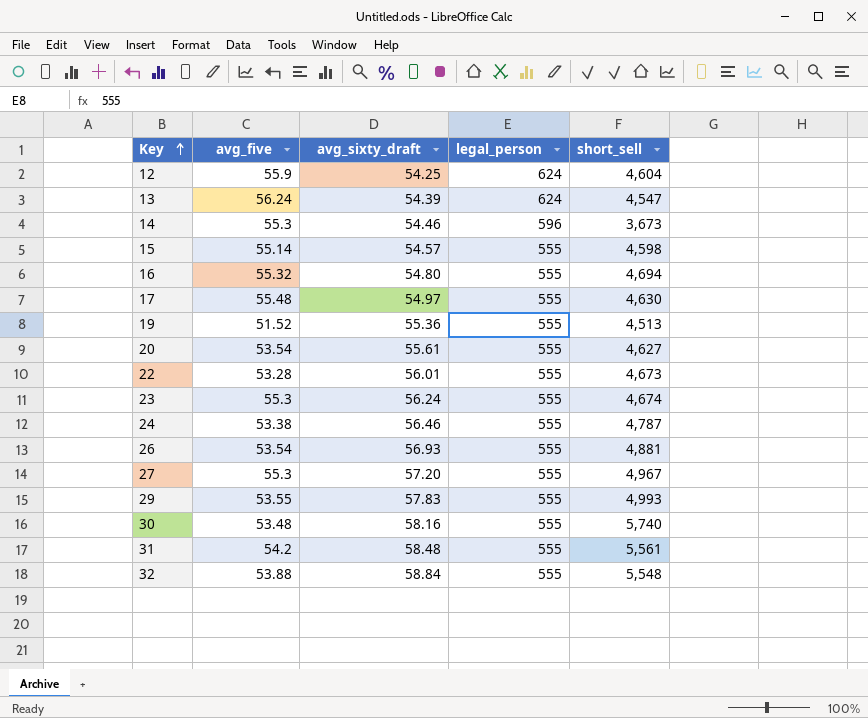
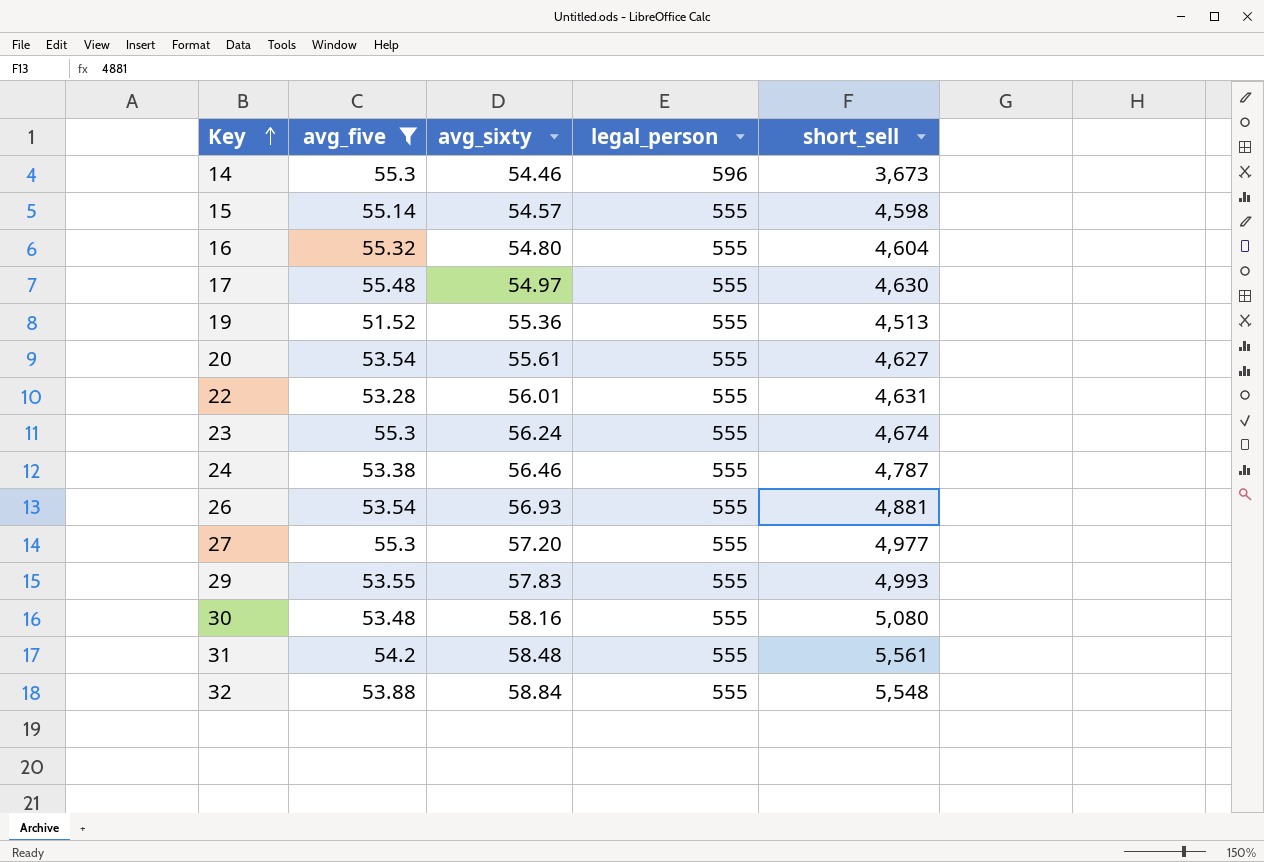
filter: none -> avg_five <= 55.48
column name: avg_sixty_draft -> avg_sixty
16 | short_sell: 4,694 -> 4,604
22 | short_sell: 4,673 -> 4,631
27 | short_sell: 4,967 -> 4,977
30 | short_sell: 5,740 -> 5,080

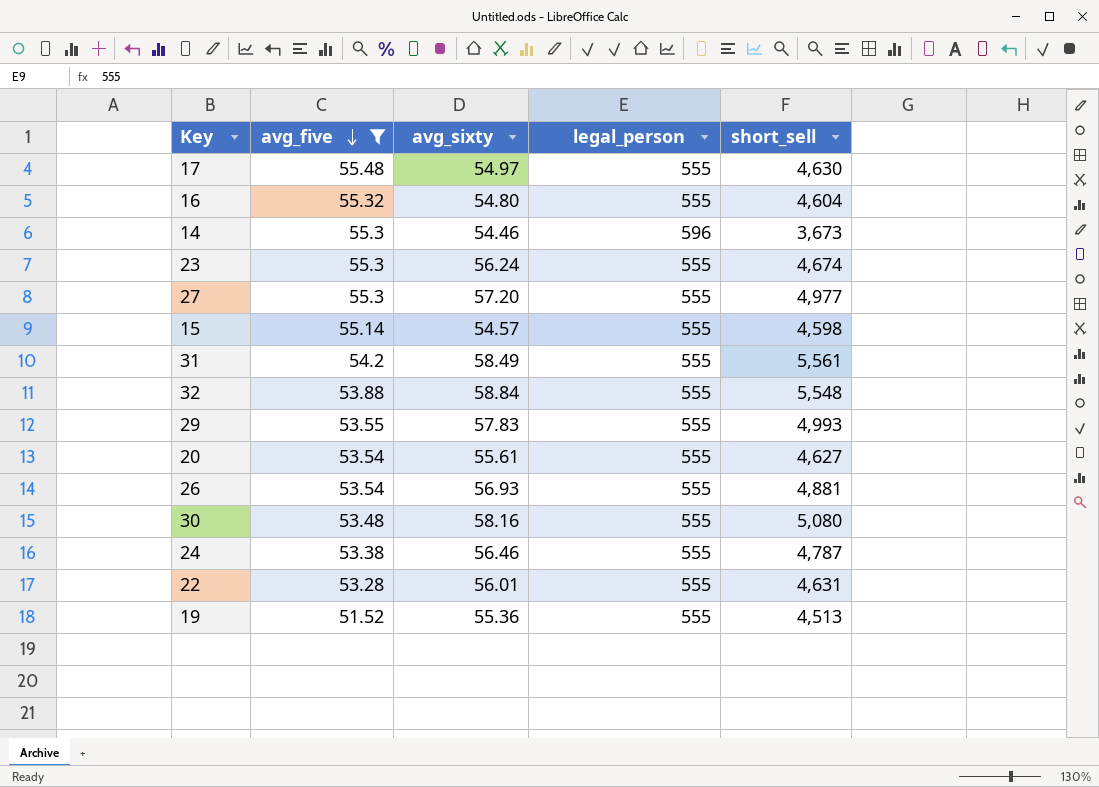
row order: Key ascending -> avg_five descending
31 | avg_sixty: 58.48 -> 58.49

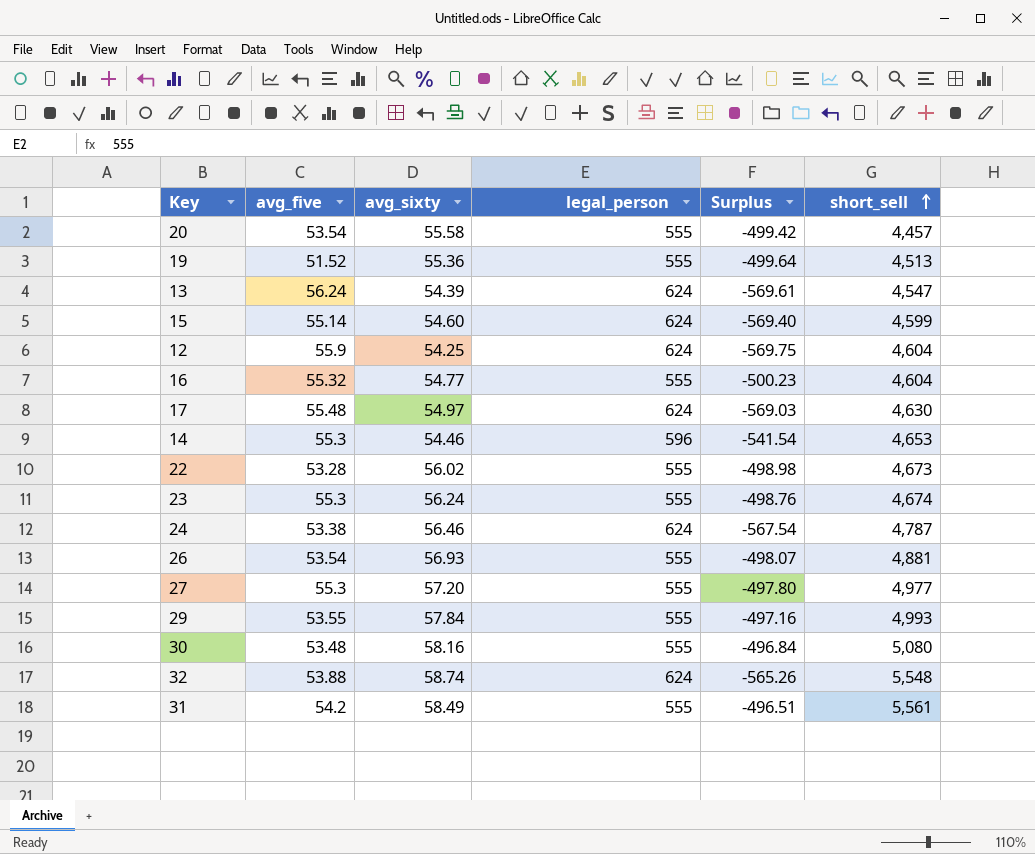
filter: avg_five <= 55.48 -> none
row order: avg_five descending -> short_sell ascending
column Surplus | formula: none -> [avg_sixty] - [legal_person]
20 | avg_sixty: 55.61 -> 55.58
20 | short_sell: 4,627 -> 4,457
15 | avg_sixty: 54.57 -> 54.60
15 | legal_person: 555 -> 624
15 | short_sell: 4,598 -> 4,599
16 | avg_sixty: 54.80 -> 54.77
17 | legal_person: 555 -> 624
14 | short_sell: 3,673 -> 4,653
22 | avg_sixty: 56.01 -> 56.02
22 | short_sell: 4,631 -> 4,673
24 | legal_person: 555 -> 624
29 | avg_sixty: 57.83 -> 57.84
32 | avg_sixty: 58.84 -> 58.74
32 | legal_person: 555 -> 624

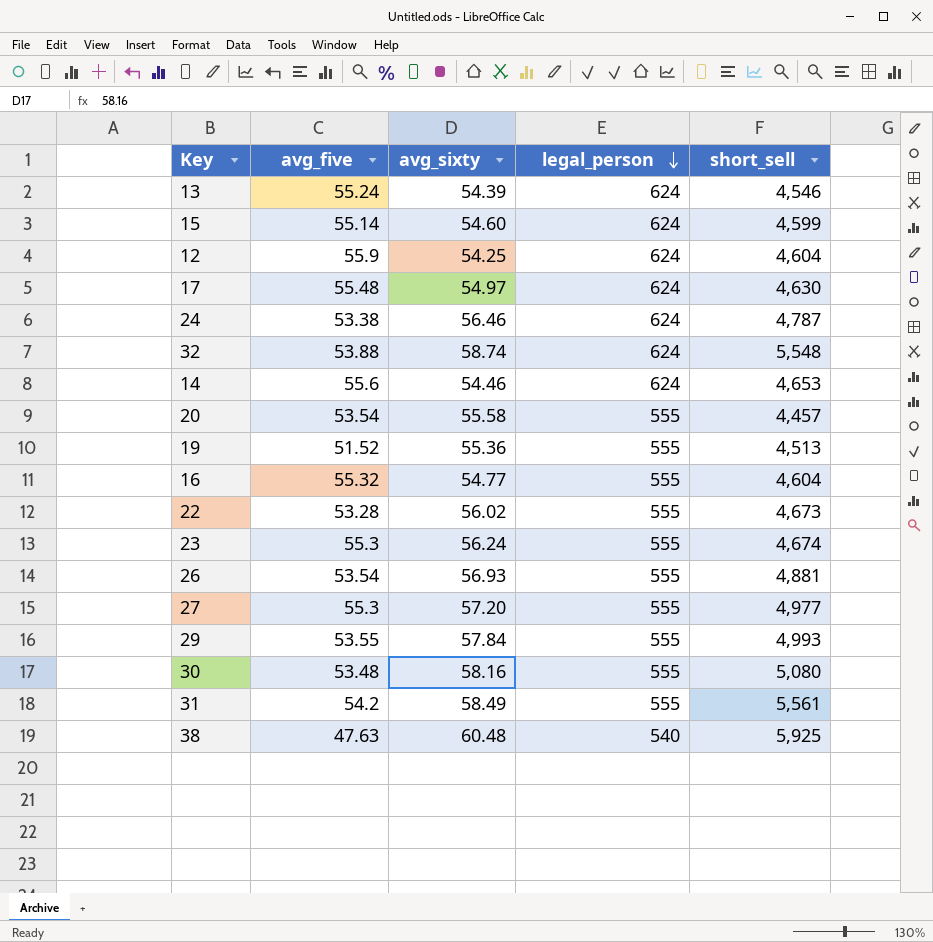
row order: short_sell ascending -> legal_person descending
column Surplus | formula: [avg_sixty] - [legal_person] -> none
13 | avg_five: 56.24 -> 55.24
13 | short_sell: 4,547 -> 4,546
14 | avg_five: 55.3 -> 55.6
14 | legal_person: 596 -> 624
row 38: none -> 47.63 | 60.48 | 540 | 5,925

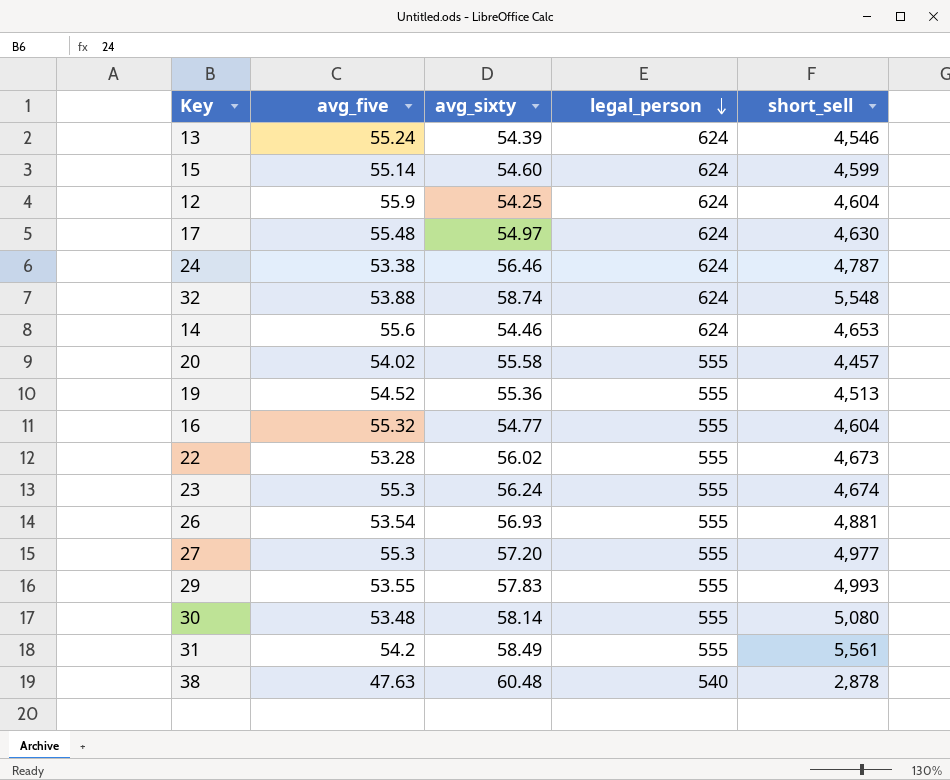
20 | avg_five: 53.54 -> 54.02
19 | avg_five: 51.52 -> 54.52
29 | avg_sixty: 57.84 -> 57.83
30 | avg_sixty: 58.16 -> 58.14
38 | short_sell: 5,925 -> 2,878

